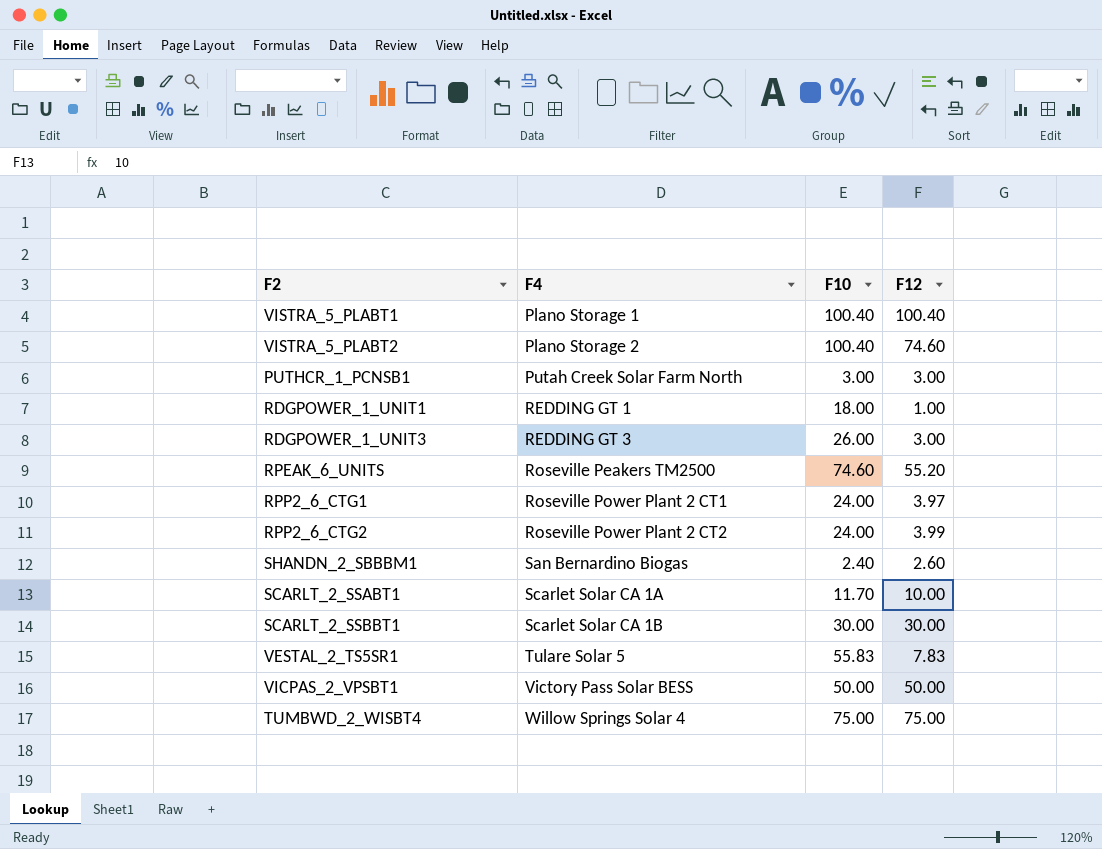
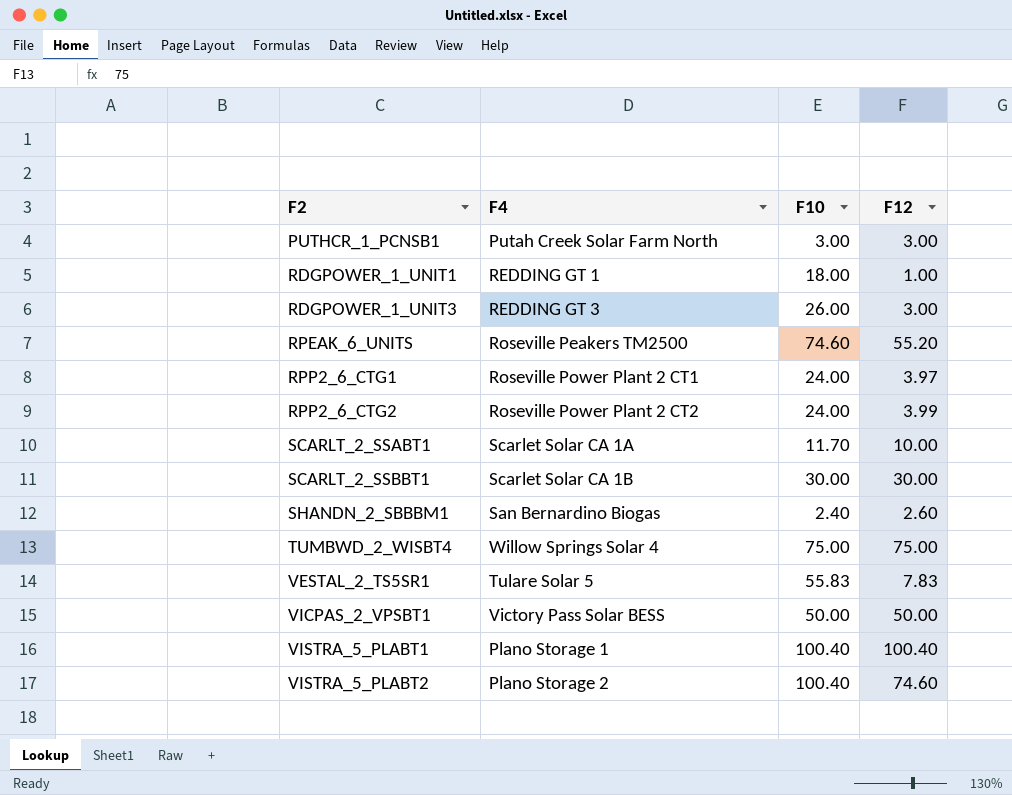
row order: F4 ascending -> F2 ascending

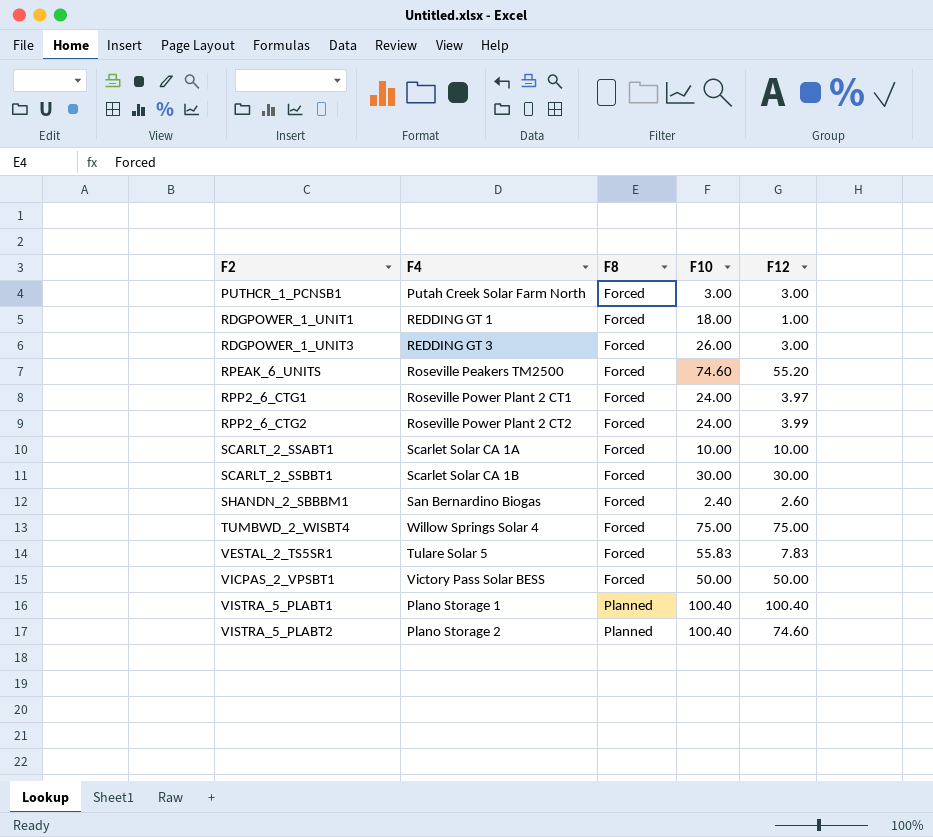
column F8 | position: none -> 3
SCARLT_2_SSABT1 | F10: 11.70 -> 10.00

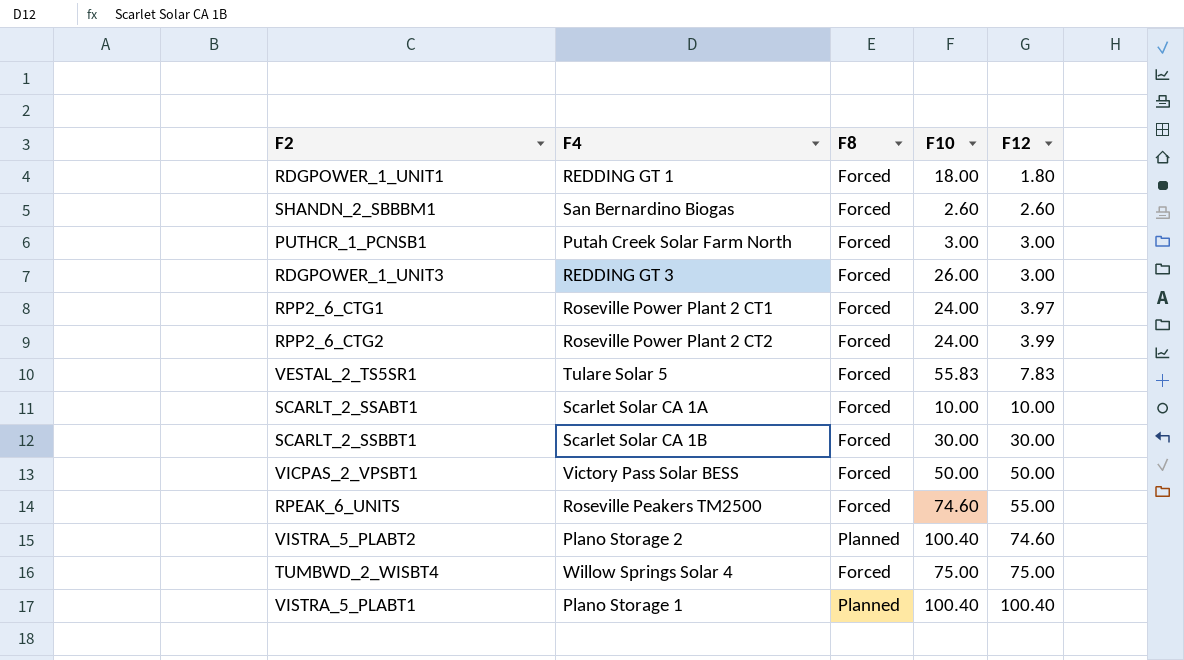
row order: F2 ascending -> F12 ascending
RDGPOWER_1_UNIT1 | F12: 1.00 -> 1.80
SHANDN_2_SBBBM1 | F10: 2.40 -> 2.60
RPEAK_6_UNITS | F12: 55.20 -> 55.00

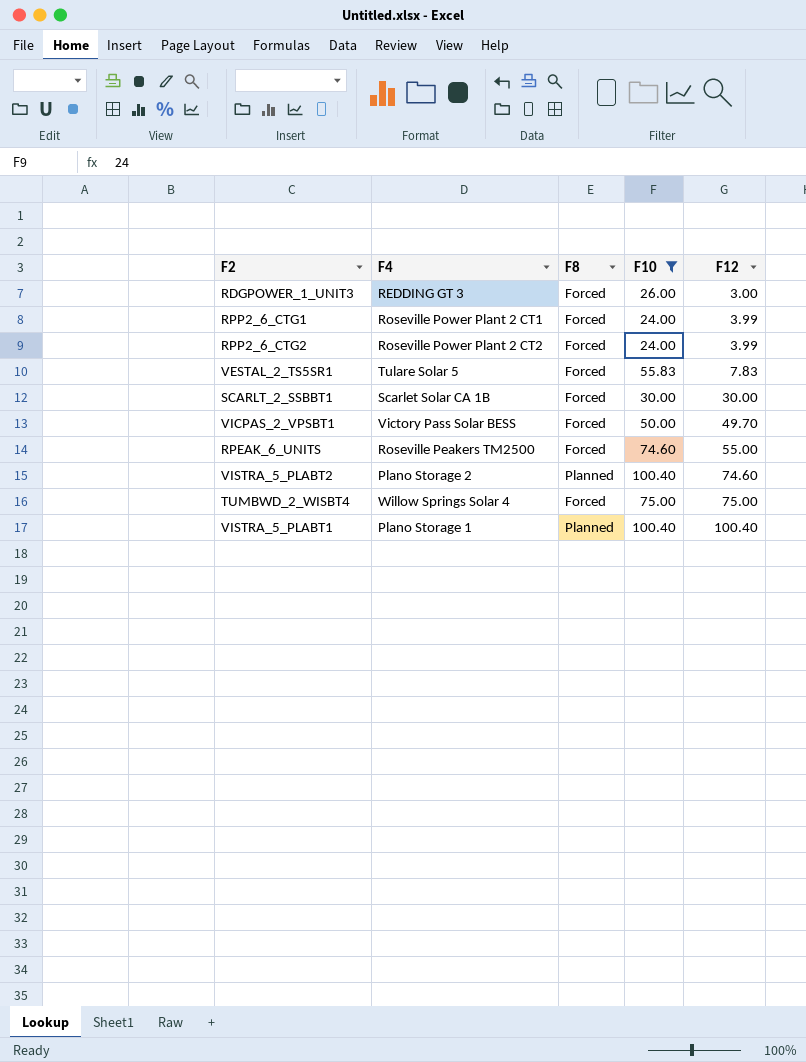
filter: none -> F10 >= 24.00
RPP2_6_CTG1 | F12: 3.97 -> 3.99
VICPAS_2_VPSBT1 | F12: 50.00 -> 49.70

